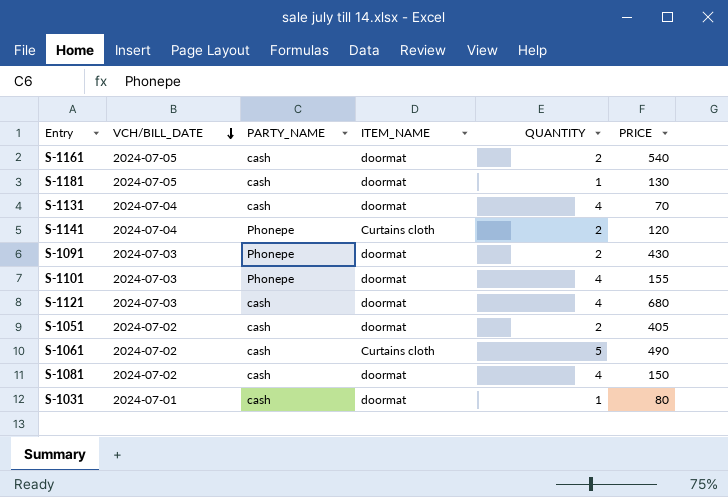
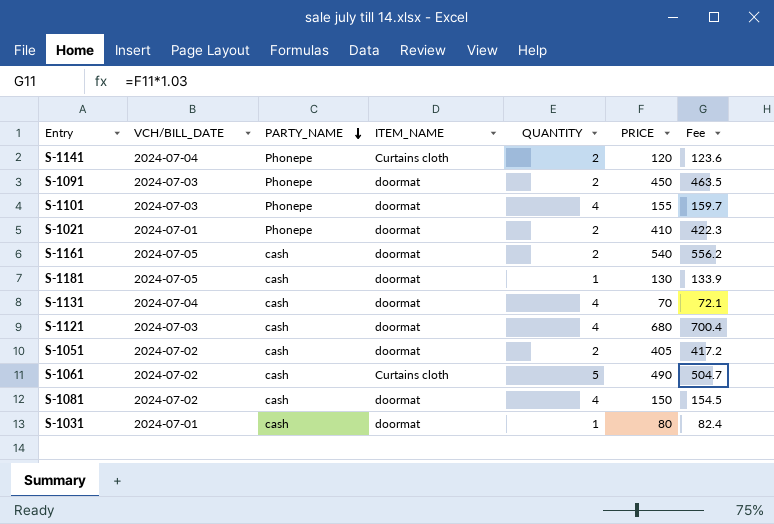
row order: VCH/BILL_DATE descending -> PARTY_NAME descending
column Fee | formula: none -> [PRICE] * 1.03
S-1091 | PRICE: 430 -> 450
row S-1021: none -> 2024-07-01 | Phonepe | doormat | 2 | 410 | 422.3

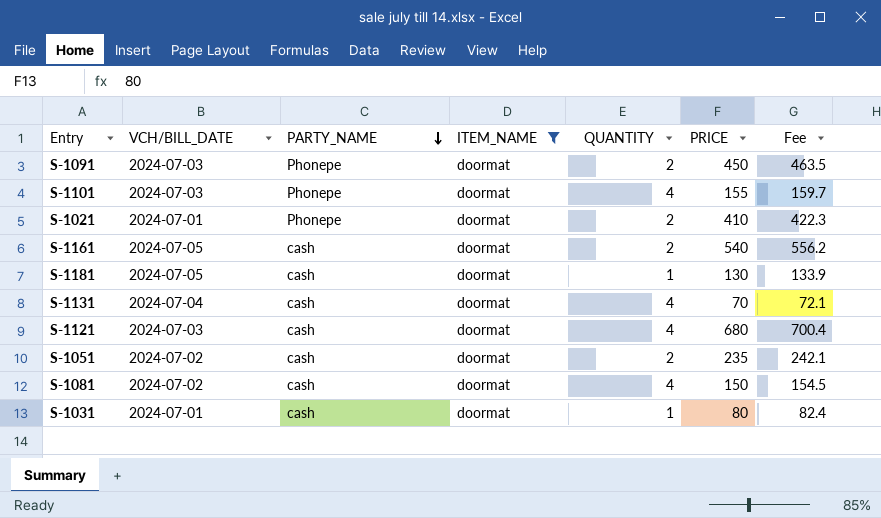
filter: none -> ITEM_NAME = doormat
S-1051 | PRICE: 405 -> 235
S-1051 | Fee: 417.2 -> 242.1

